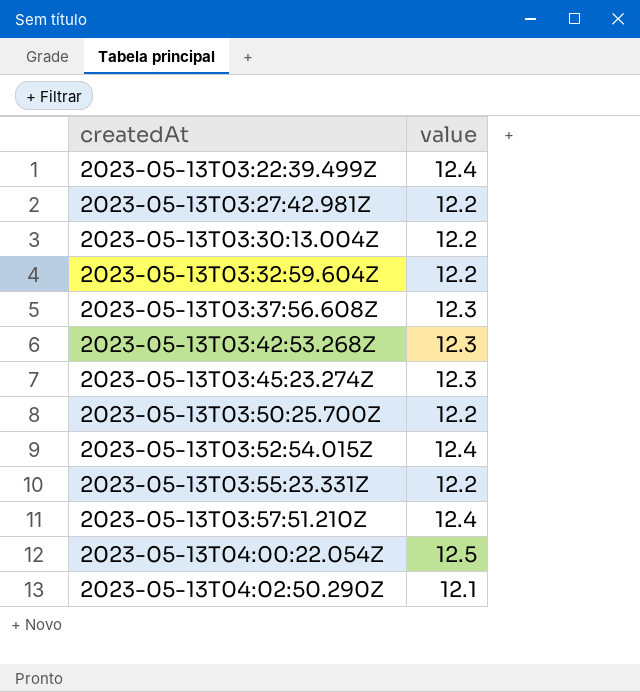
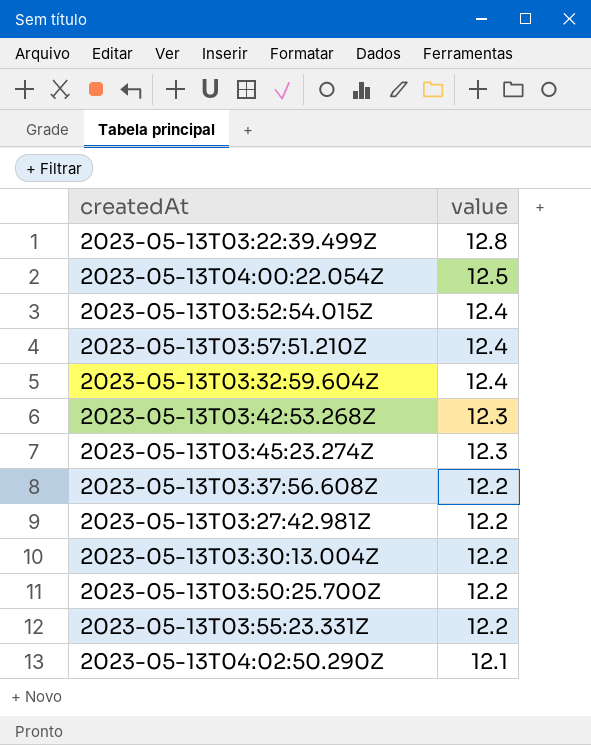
row order: createdAt ascending -> value descending
2023-05-13T03:22:39.499Z | value: 12.4 -> 12.8
2023-05-13T03:32:59.604Z | value: 12.2 -> 12.4
2023-05-13T03:37:56.608Z | value: 12.3 -> 12.2

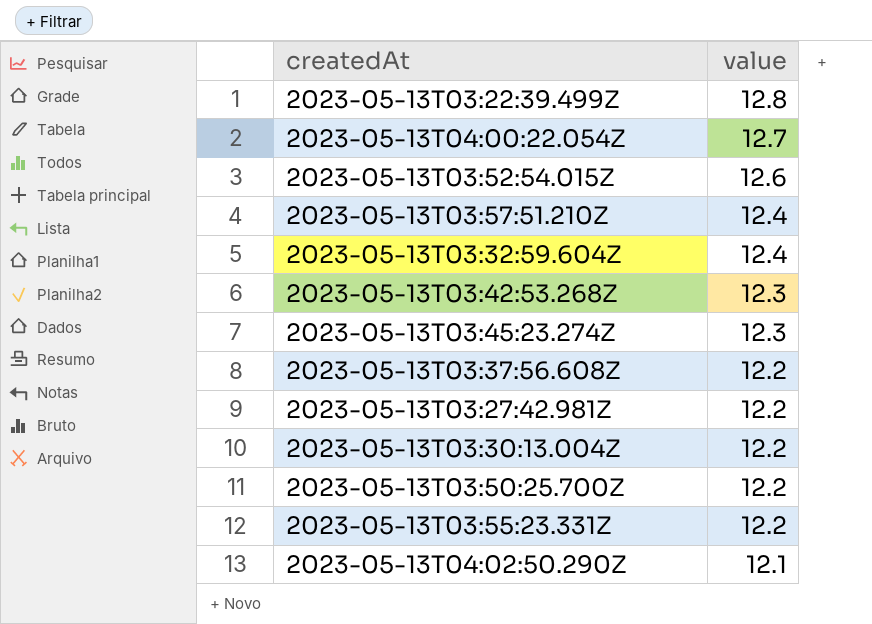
2023-05-13T04:00:22.054Z | value: 12.5 -> 12.7
2023-05-13T03:52:54.015Z | value: 12.4 -> 12.6

